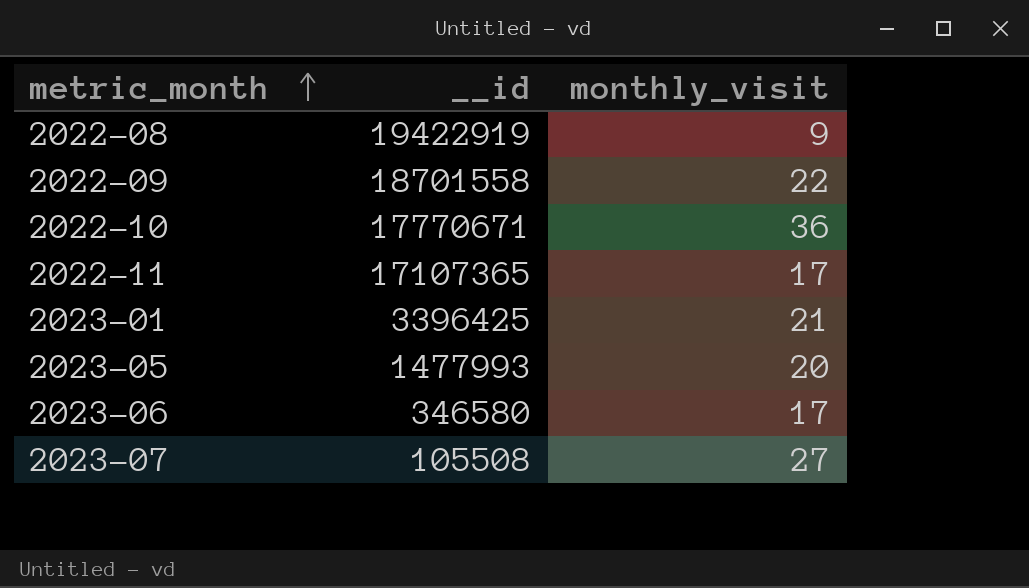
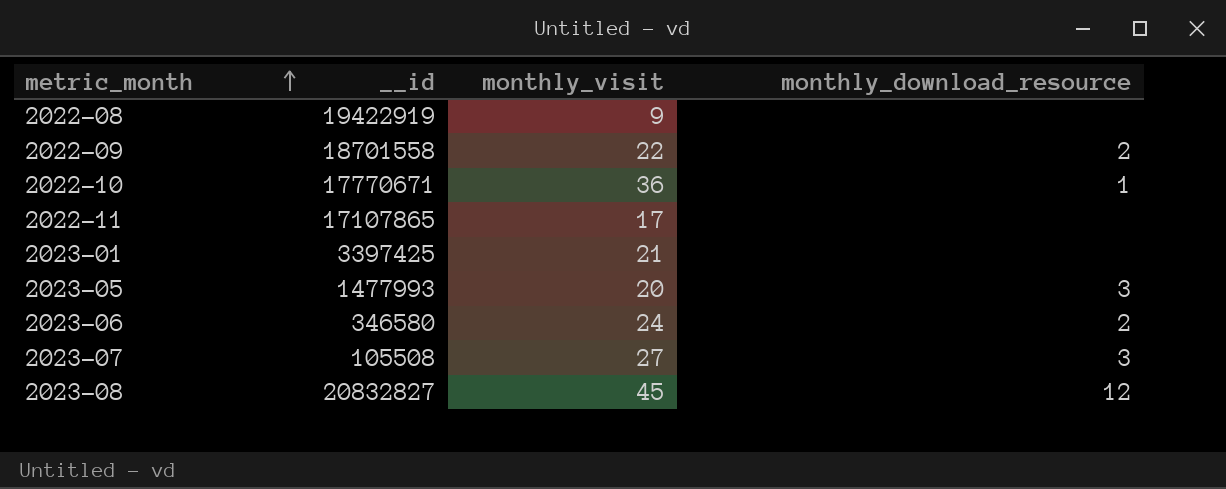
column monthly_download_resource | position: none -> 4
2022-11 | __id: 17107365 -> 17107865
2023-01 | __id: 3396425 -> 3397425
2023-06 | monthly_visit: 17 -> 24
row 2023-08: none -> 20832827 | 45 | 12

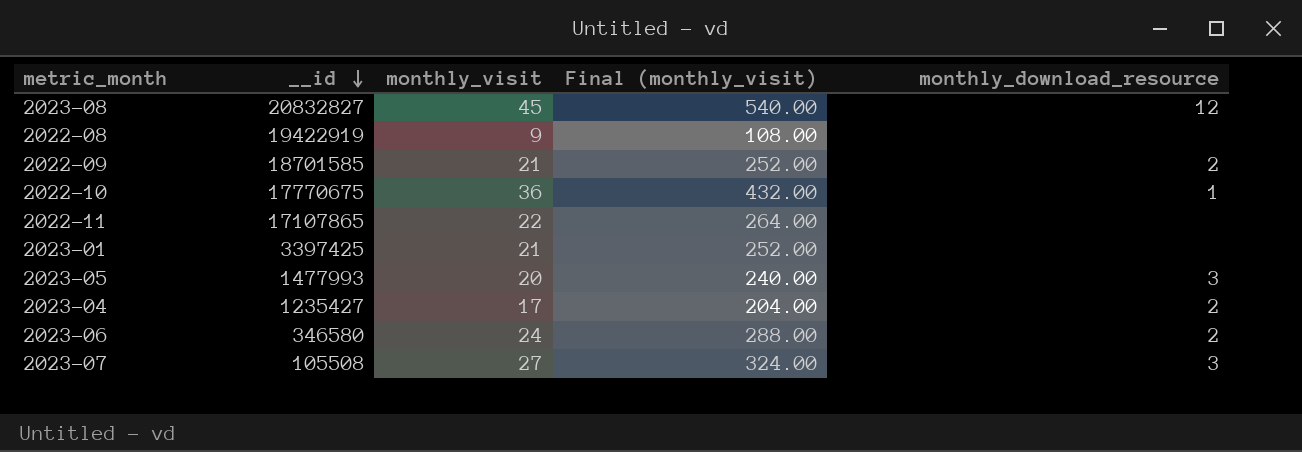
row order: metric_month ascending -> __id descending
column Final (monthly_visit) | formula: none -> [monthly_visit] * 12
2022-09 | __id: 18701558 -> 18701585
2022-09 | monthly_visit: 22 -> 21
2022-10 | __id: 17770671 -> 17770675
2022-11 | monthly_visit: 17 -> 22
row 2023-04: none -> 1235427 | 17 | 204.00 | 2

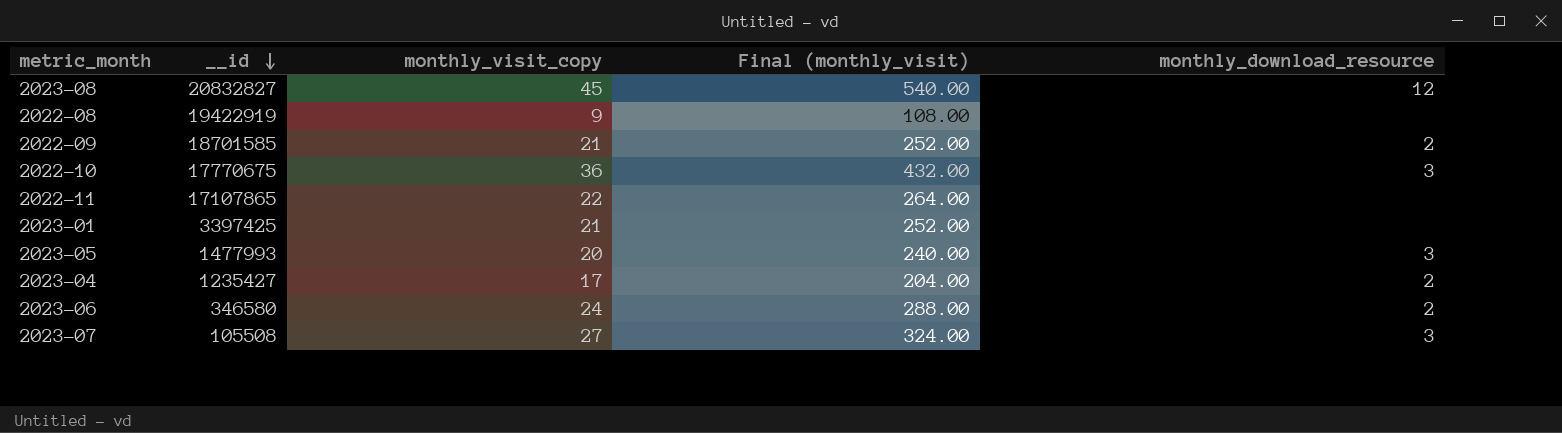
column name: monthly_visit -> monthly_visit_copy
2022-10 | monthly_download_resource: 1 -> 3

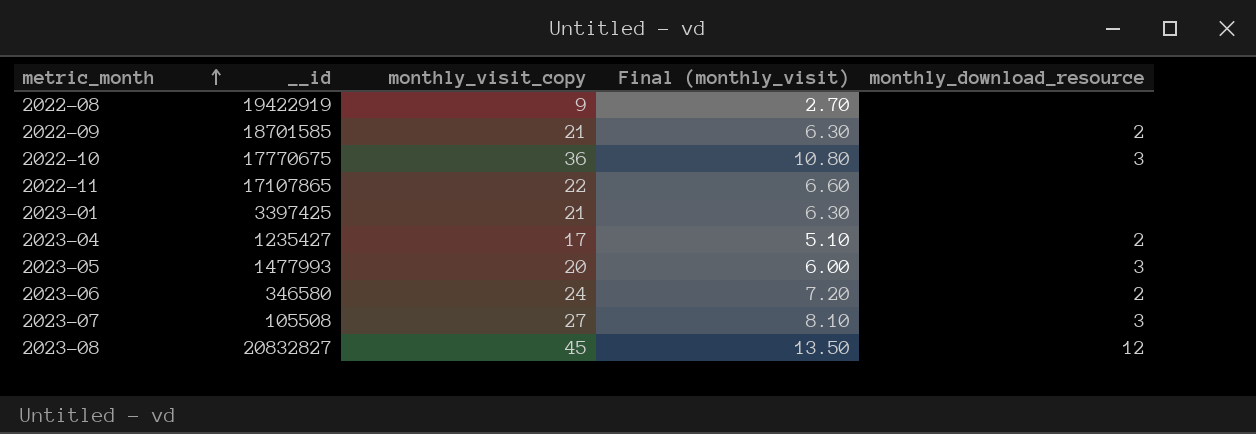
row order: __id descending -> metric_month ascending
column Final (monthly_visit) | formula: [monthly_visit_copy] * 12 -> [monthly_visit_copy] * 0.3

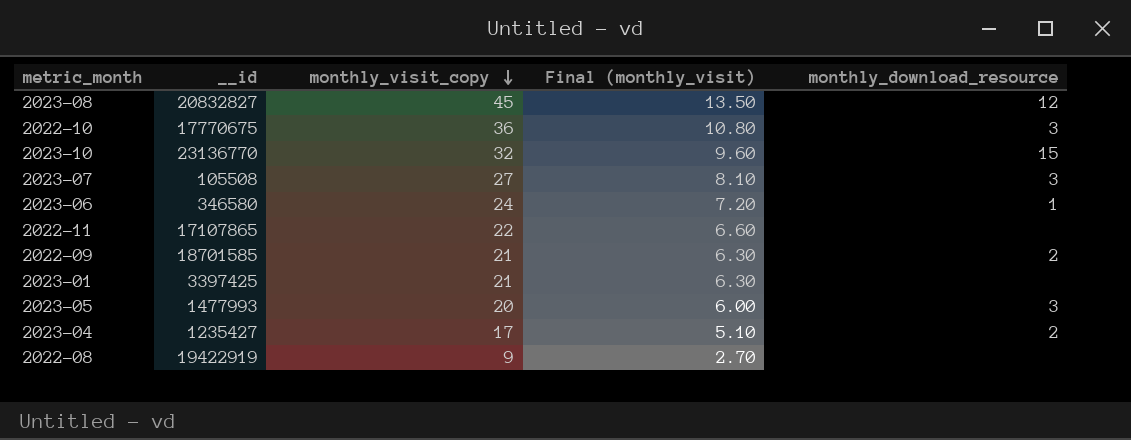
row order: metric_month ascending -> monthly_visit_copy descending
row 2023-10: none -> 23136770 | 32 | 9.60 | 15
2023-06 | monthly_download_resource: 2 -> 1

